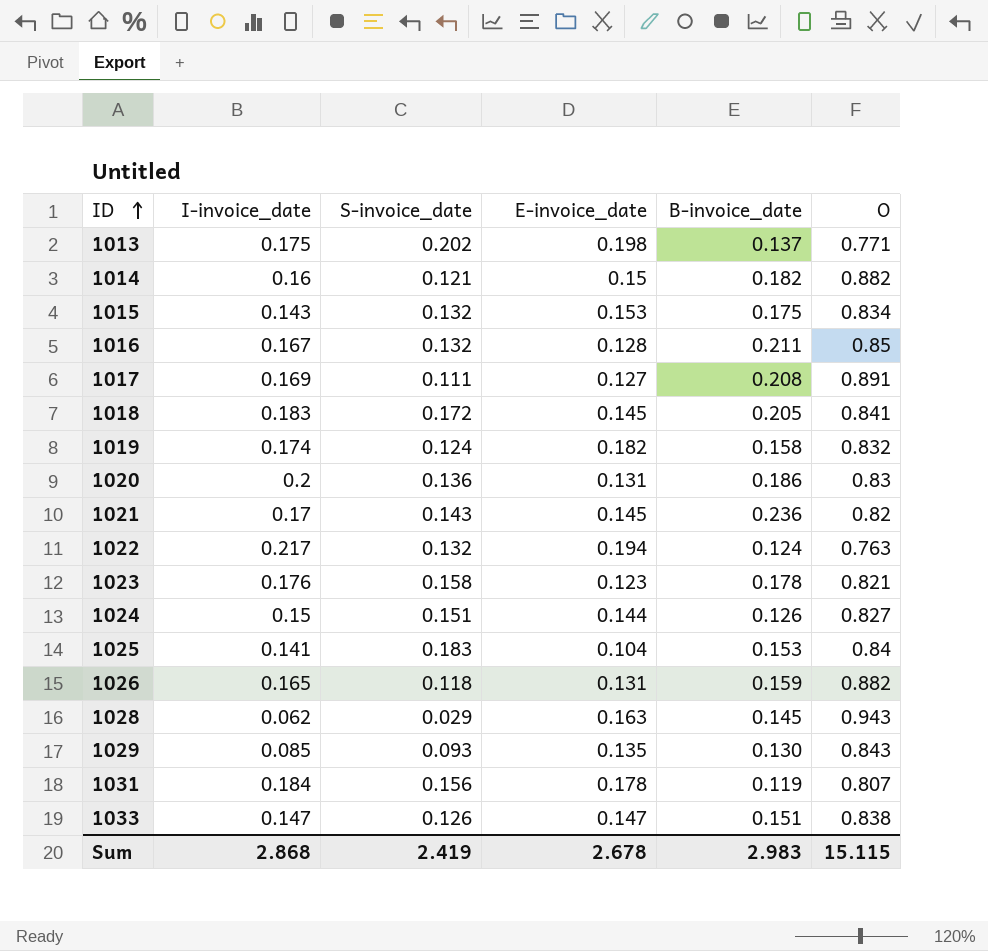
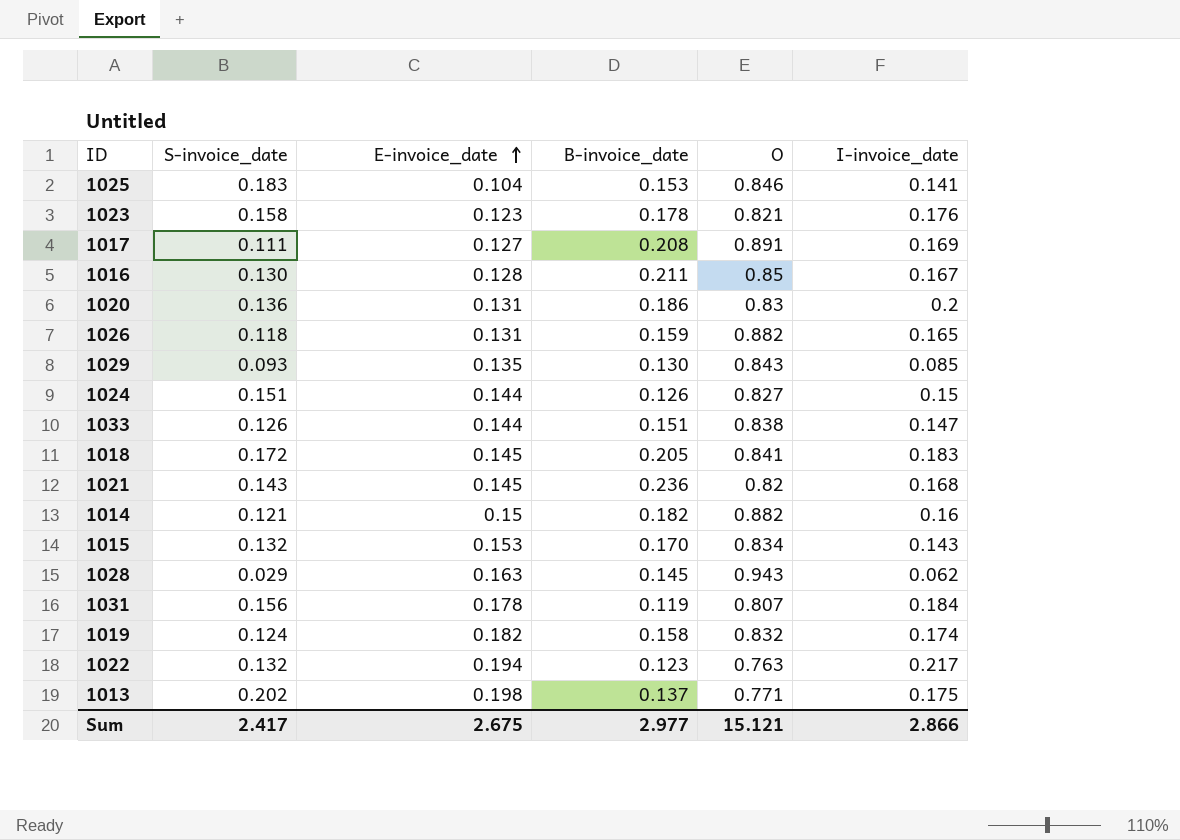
row order: ID ascending -> E-invoice_date ascending
column I-invoice_date | position: 2 -> 6
1025 | O: 0.84 -> 0.846
1016 | S-invoice_date: 0.132 -> 0.130
1033 | E-invoice_date: 0.147 -> 0.144
1021 | I-invoice_date: 0.17 -> 0.168
1015 | B-invoice_date: 0.175 -> 0.170
1022 | B-invoice_date: 0.124 -> 0.123
Sum | S-invoice_date: 2.419 -> 2.417
Sum | E-invoice_date: 2.678 -> 2.675
Sum | B-invoice_date: 2.983 -> 2.977
Sum | O: 15.115 -> 15.121
Sum | I-invoice_date: 2.868 -> 2.866

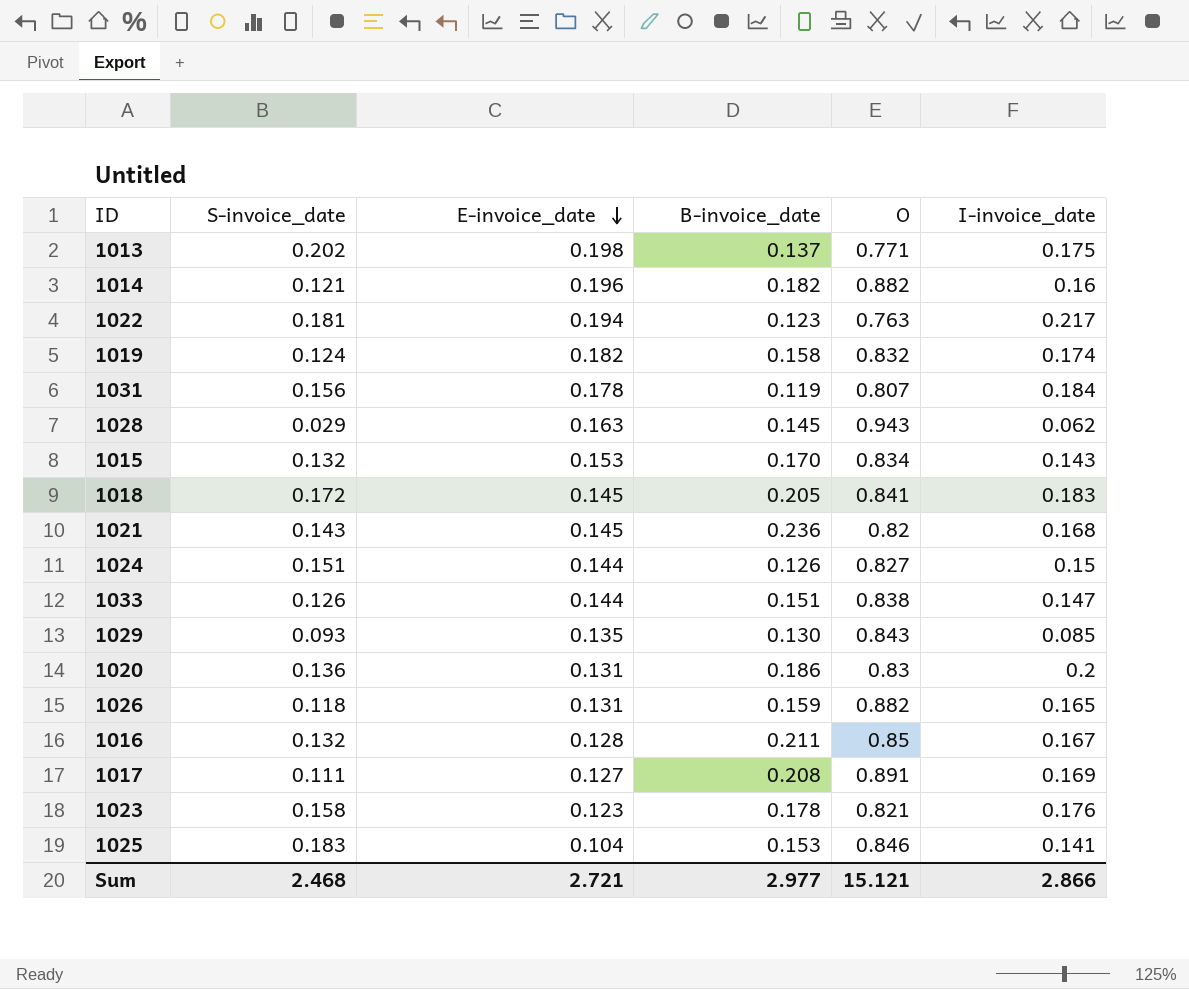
row order: E-invoice_date ascending -> E-invoice_date descending
1014 | E-invoice_date: 0.15 -> 0.196
1022 | S-invoice_date: 0.132 -> 0.181
1016 | S-invoice_date: 0.130 -> 0.132
Sum | S-invoice_date: 2.417 -> 2.468
Sum | E-invoice_date: 2.675 -> 2.721

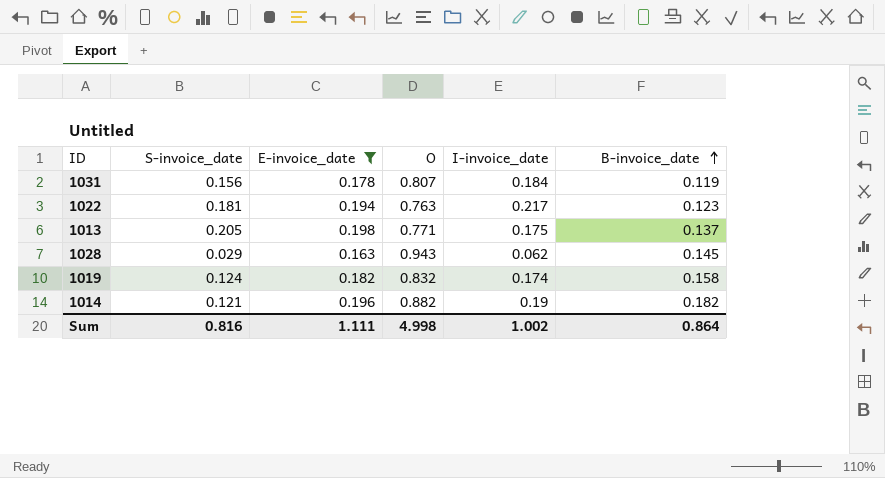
filter: none -> E-invoice_date >= 0.163
row order: E-invoice_date descending -> B-invoice_date ascending
column B-invoice_date | position: 4 -> 6
1013 | S-invoice_date: 0.202 -> 0.205
1014 | I-invoice_date: 0.16 -> 0.19
Sum | S-invoice_date: 2.468 -> 0.816
Sum | E-invoice_date: 2.721 -> 1.111
Sum | O: 15.121 -> 4.998
Sum | I-invoice_date: 2.866 -> 1.002
Sum | B-invoice_date: 2.977 -> 0.864

